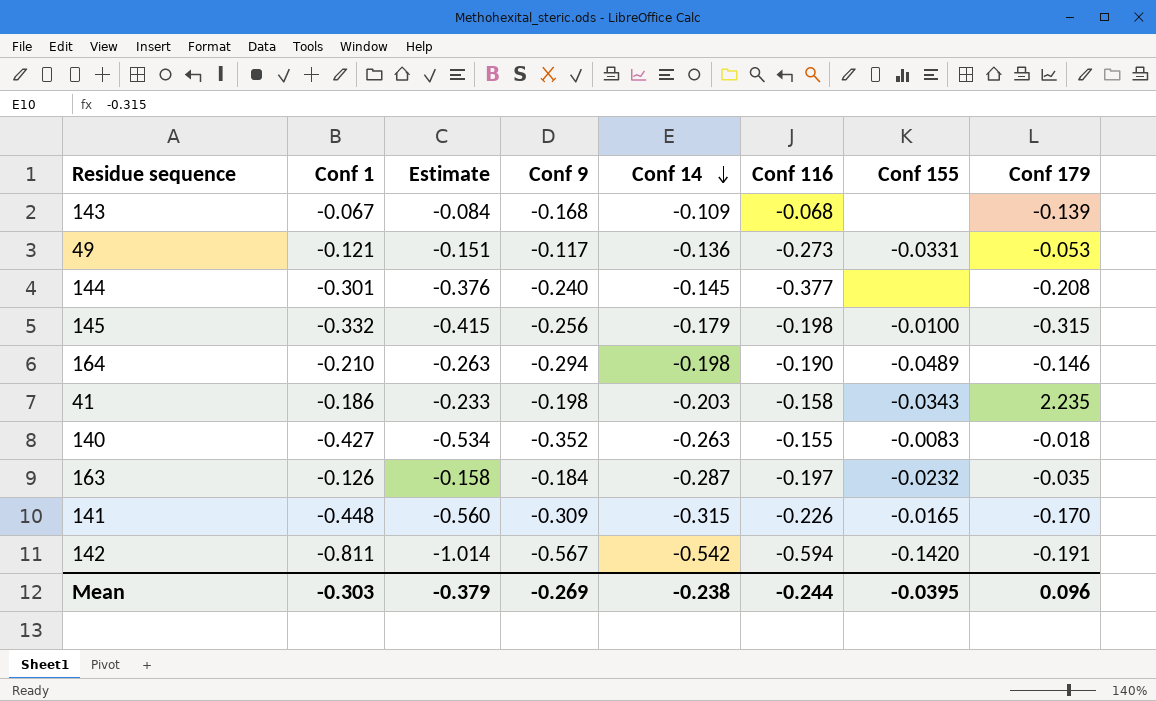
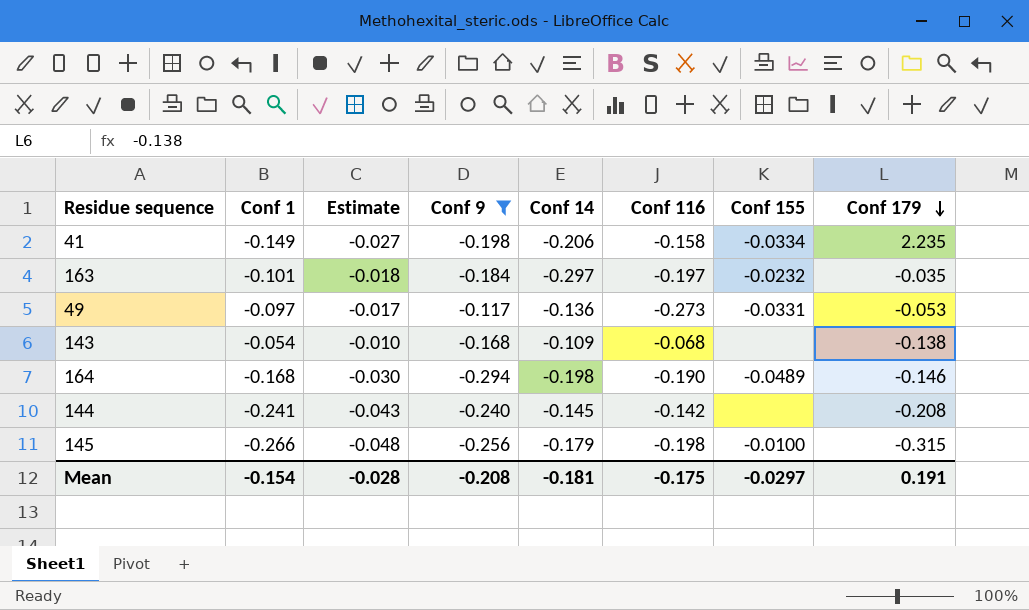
filter: none -> Conf 9 >= -0.294
row order: Conf 14 descending -> Conf 179 descending
column Estimate | formula: [Conf 1] * 1.25 -> [Conf 1] * 0.18
41 | Conf 1: -0.186 -> -0.149
41 | Conf 14: -0.203 -> -0.206
41 | Conf 155: -0.0343 -> -0.0334
163 | Conf 1: -0.126 -> -0.101
163 | Conf 14: -0.287 -> -0.297
49 | Conf 1: -0.121 -> -0.097
143 | Conf 1: -0.067 -> -0.054
143 | Conf 179: -0.139 -> -0.138
164 | Conf 1: -0.210 -> -0.168
144 | Conf 1: -0.301 -> -0.241
144 | Conf 116: -0.377 -> -0.142
145 | Conf 1: -0.332 -> -0.266
Mean | Conf 1: -0.303 -> -0.154
Mean | Estimate: -0.379 -> -0.028
Mean | Conf 9: -0.269 -> -0.208
Mean | Conf 14: -0.238 -> -0.181
Mean | Conf 116: -0.244 -> -0.175
Mean | Conf 155: -0.0395 -> -0.0297
Mean | Conf 179: 0.096 -> 0.191

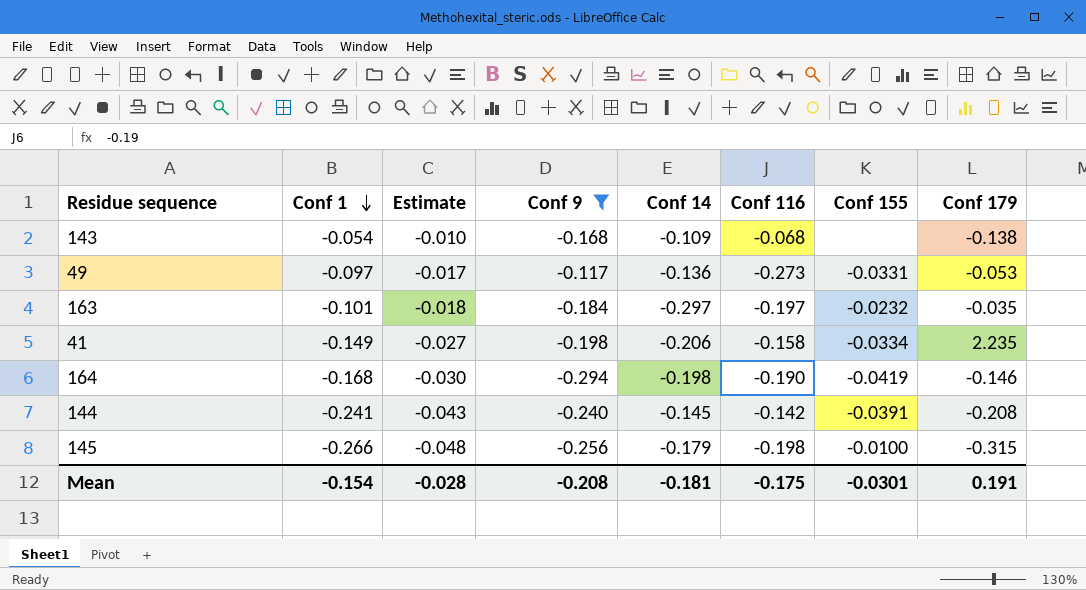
row order: Conf 179 descending -> Conf 1 descending
164 | Conf 155: -0.0489 -> -0.0419
144 | Conf 155: none -> -0.0391
Mean | Conf 155: -0.0297 -> -0.0301

